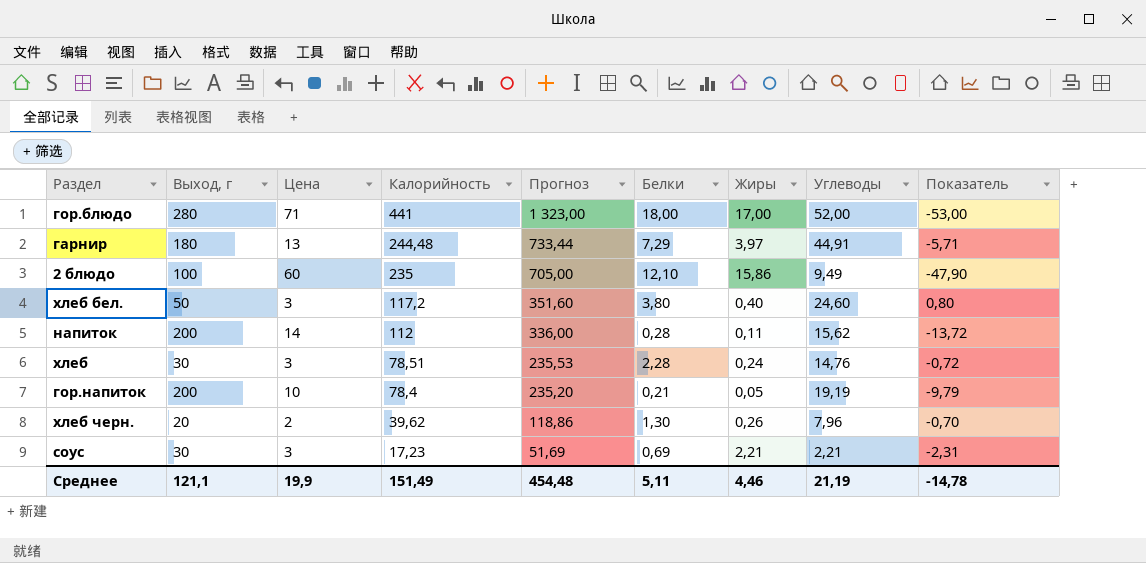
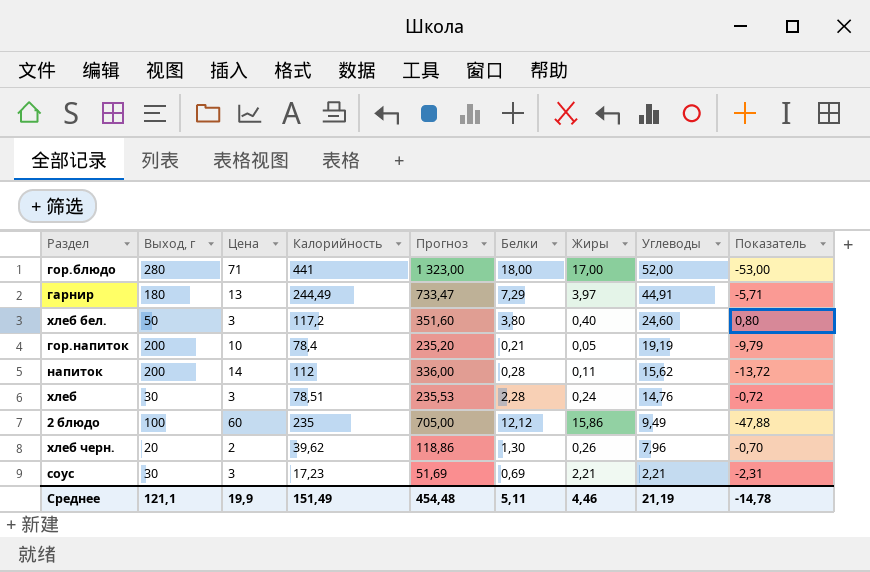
row order: Калорийность descending -> Углеводы descending
гарнир | Калорийность: 244,48 -> 244,49
гарнир | Прогноз: 733,44 -> 733,47
2 блюдо | Белки: 12,10 -> 12,12
2 блюдо | Показатель: -47,90 -> -47,88

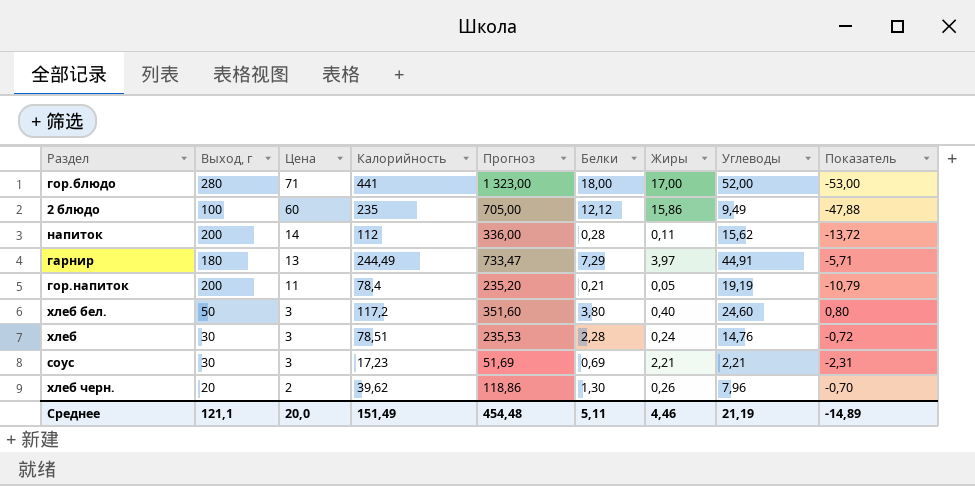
row order: Углеводы descending -> Цена descending
гор.напиток | Цена: 10 -> 11
гор.напиток | Показатель: -9,79 -> -10,79
Среднее | Цена: 19,9 -> 20,0
Среднее | Показатель: -14,78 -> -14,89

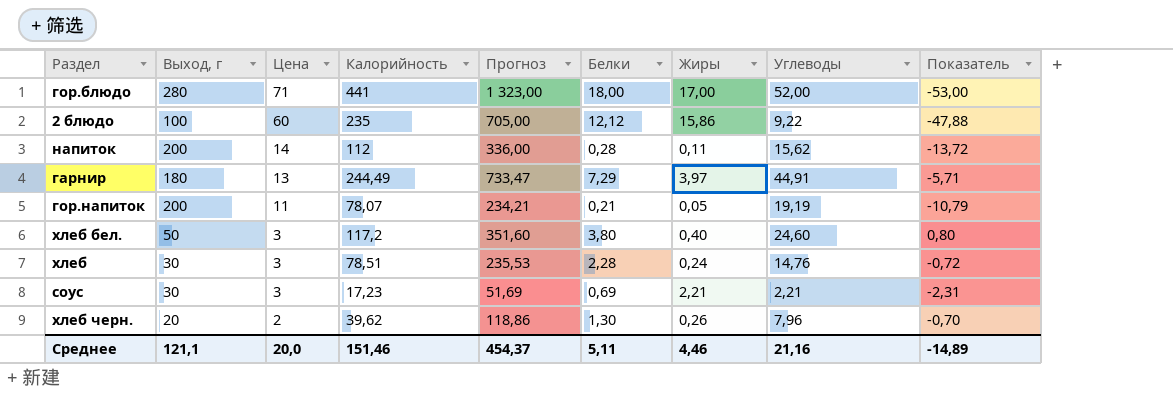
2 блюдо | Углеводы: 9,49 -> 9,22
гор.напиток | Калорийность: 78,4 -> 78,07
гор.напиток | Прогноз: 235,20 -> 234,21
Среднее | Калорийность: 151,49 -> 151,46
Среднее | Прогноз: 454,48 -> 454,37
Среднее | Углеводы: 21,19 -> 21,16

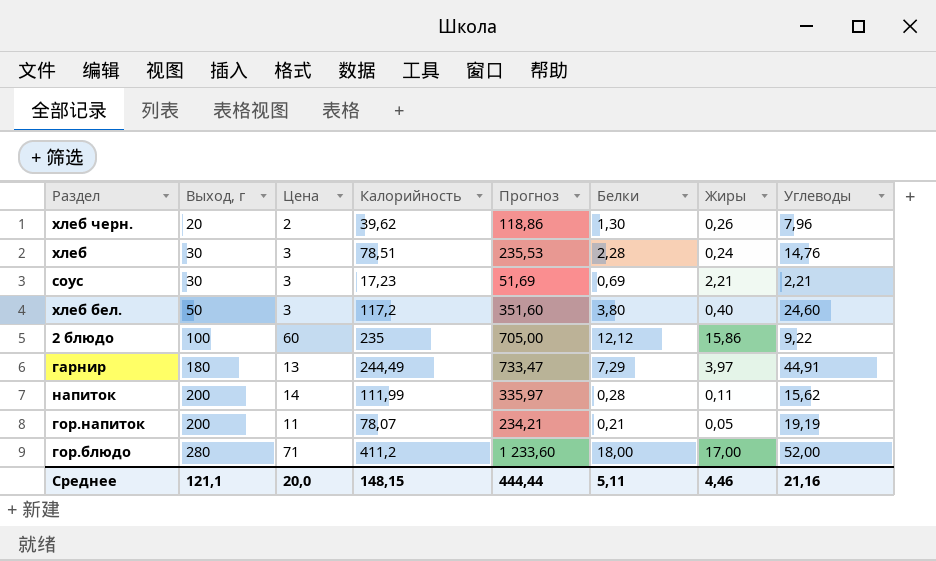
row order: Цена descending -> Выход, г ascending
column Показатель | formula: [Белки] - [Цена] -> none
напиток | Калорийность: 112 -> 111,99
напиток | Прогноз: 336,00 -> 335,97
гор.блюдо | Калорийность: 441 -> 411,2
гор.блюдо | Прогноз: 1 323,00 -> 1 233,60
Среднее | Калорийность: 151,46 -> 148,15
Среднее | Прогноз: 454,37 -> 444,44

